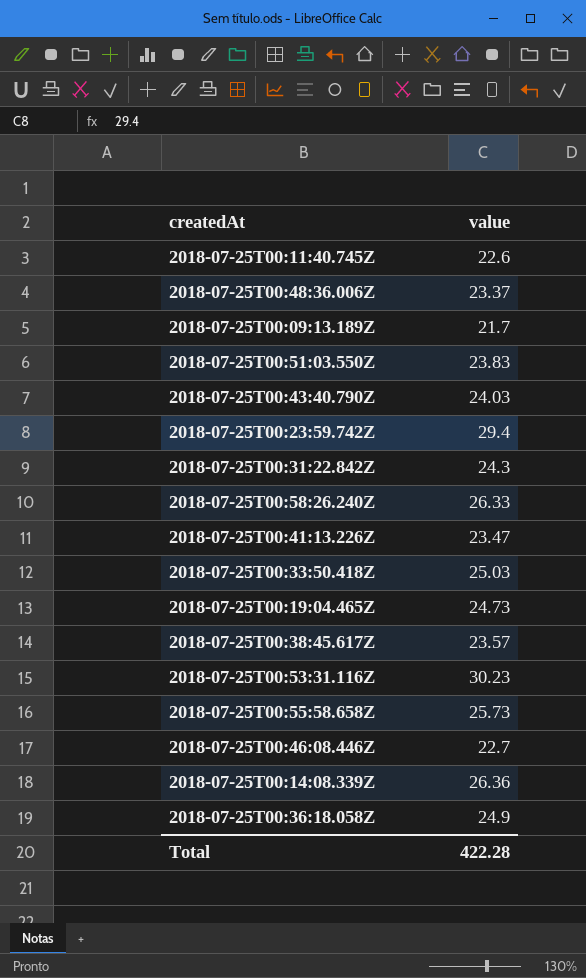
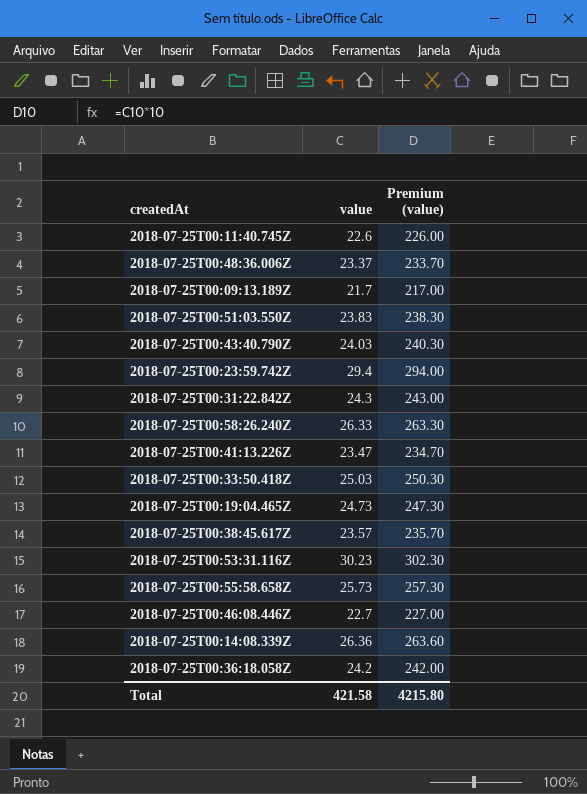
column Premium (value) | formula: none -> [value] * 10
2018-07-25T00:36:18.058Z | value: 24.9 -> 24.2
Total | value: 422.28 -> 421.58

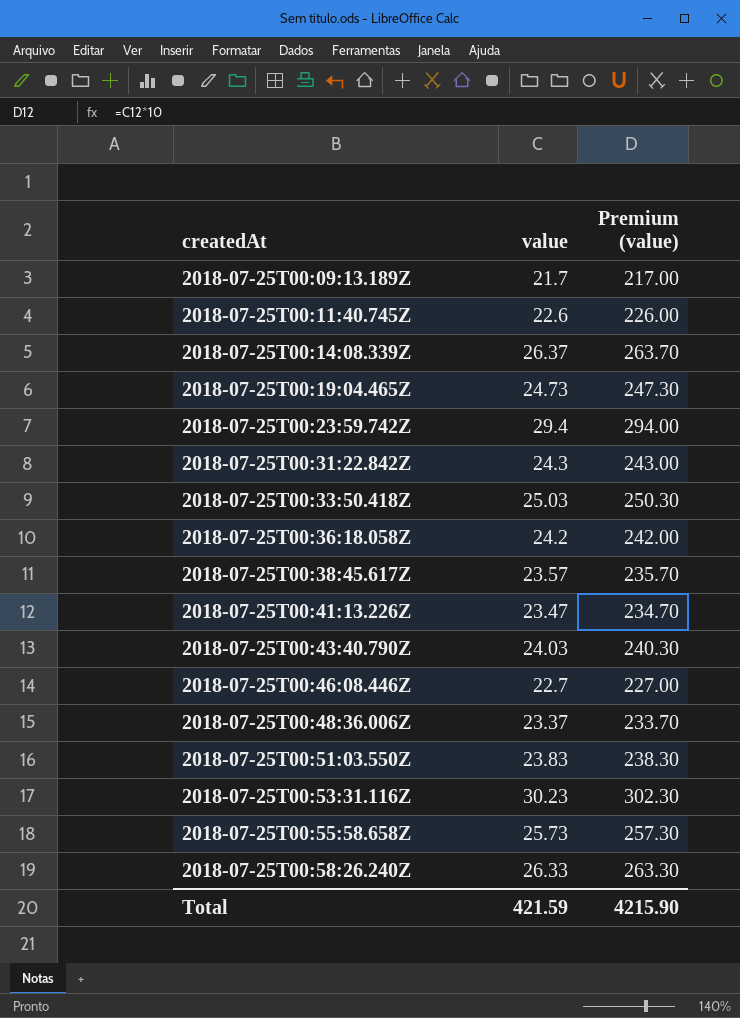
row order: none -> createdAt ascending
2018-07-25T00:14:08.339Z | value: 26.36 -> 26.37
2018-07-25T00:14:08.339Z | Premium (value): 263.60 -> 263.70
Total | value: 421.58 -> 421.59
Total | Premium (value): 4215.80 -> 4215.90

